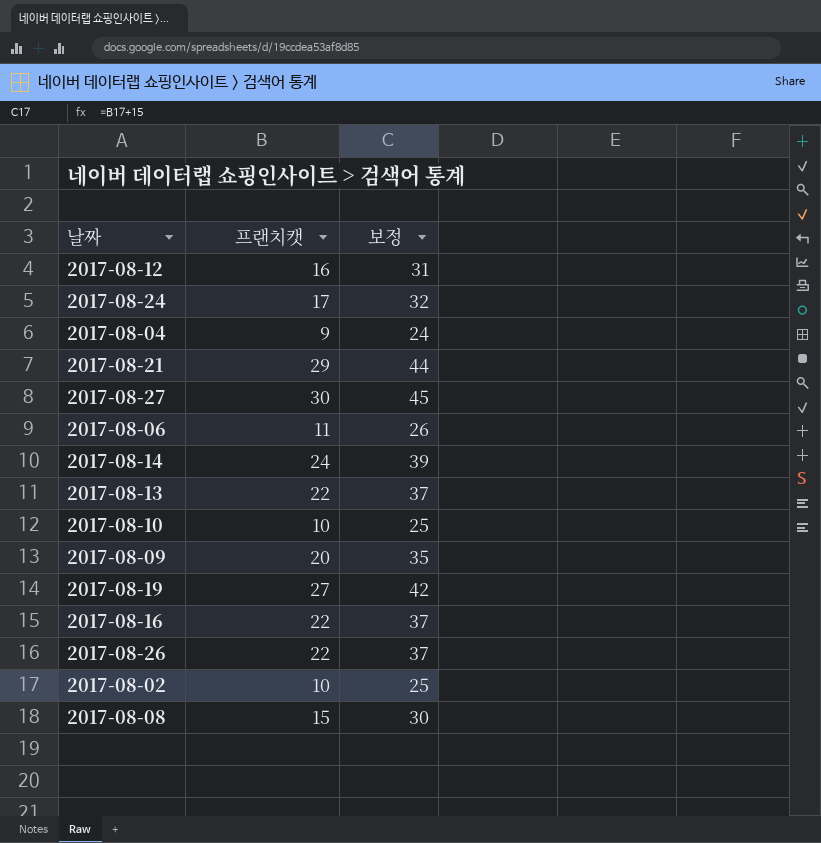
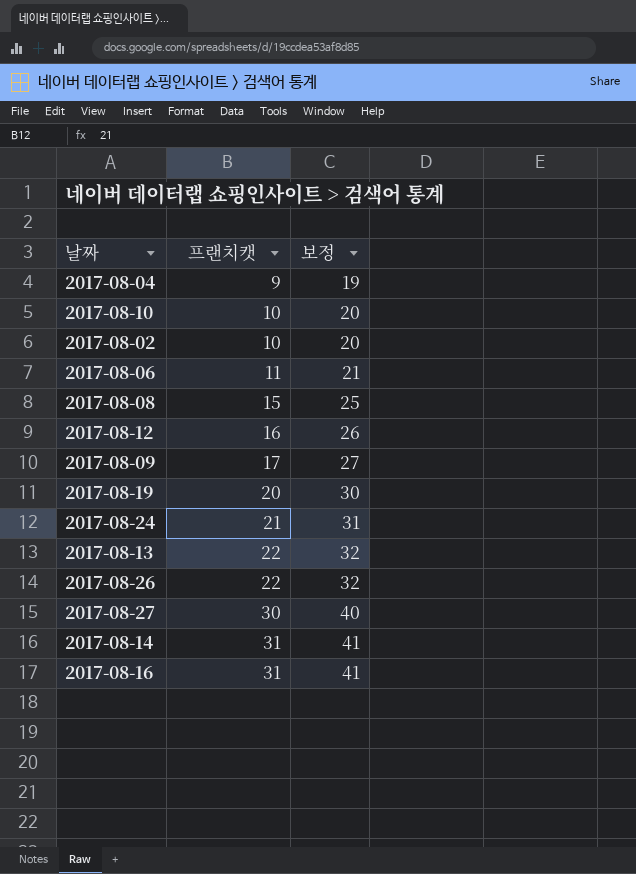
row order: none -> 프랜치캣 ascending
column 보정 | formula: [프랜치캣] + 15 -> [프랜치캣] + 10
row 2017-08-21: 29 | 44 -> none
2017-08-09 | 프랜치캣: 20 -> 17
2017-08-19 | 프랜치캣: 27 -> 20
2017-08-24 | 프랜치캣: 17 -> 21
2017-08-14 | 프랜치캣: 24 -> 31
2017-08-16 | 프랜치캣: 22 -> 31

